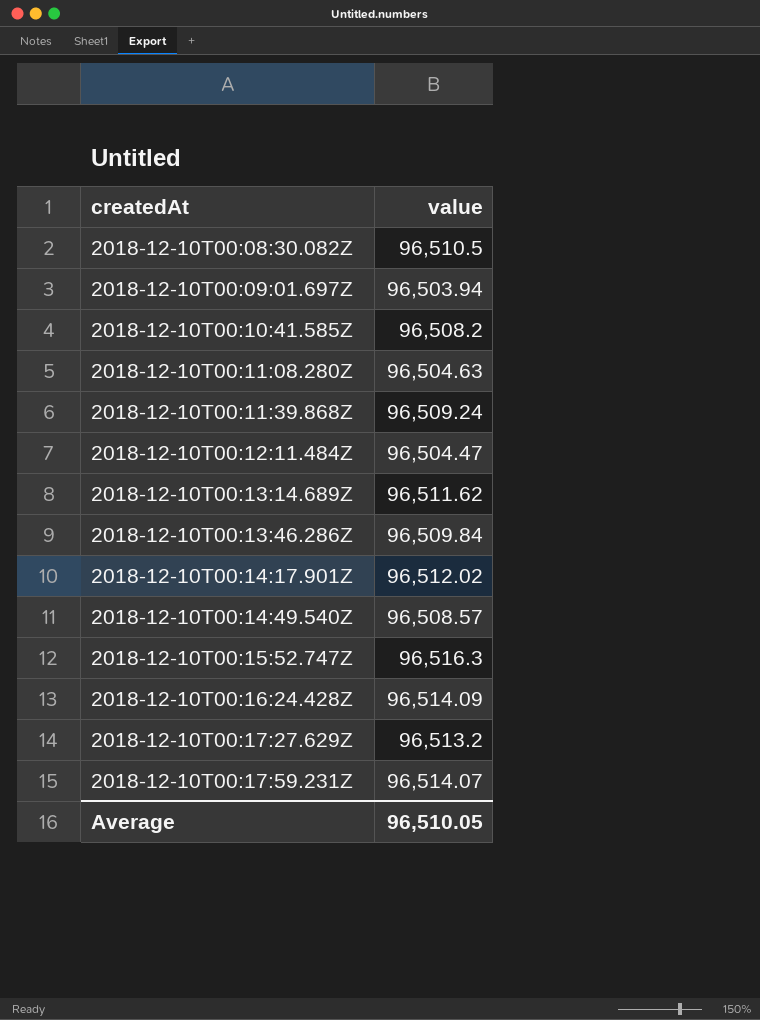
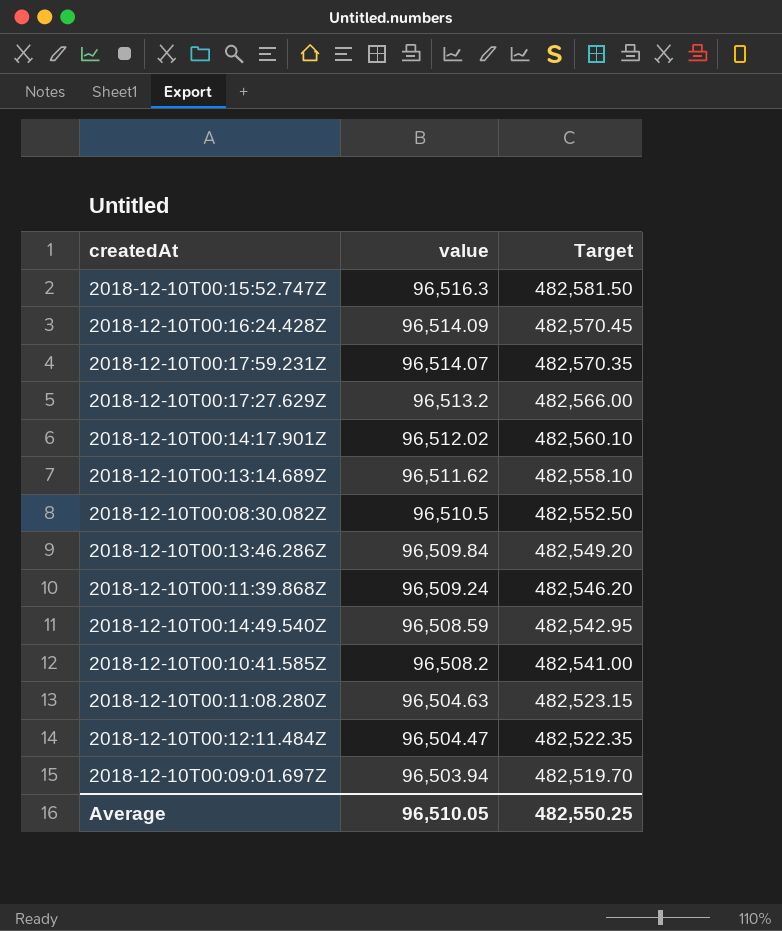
row order: createdAt ascending -> value descending
column Target | formula: none -> [value] * 5
2018-12-10T00:14:49.540Z | value: 96,508.57 -> 96,508.59

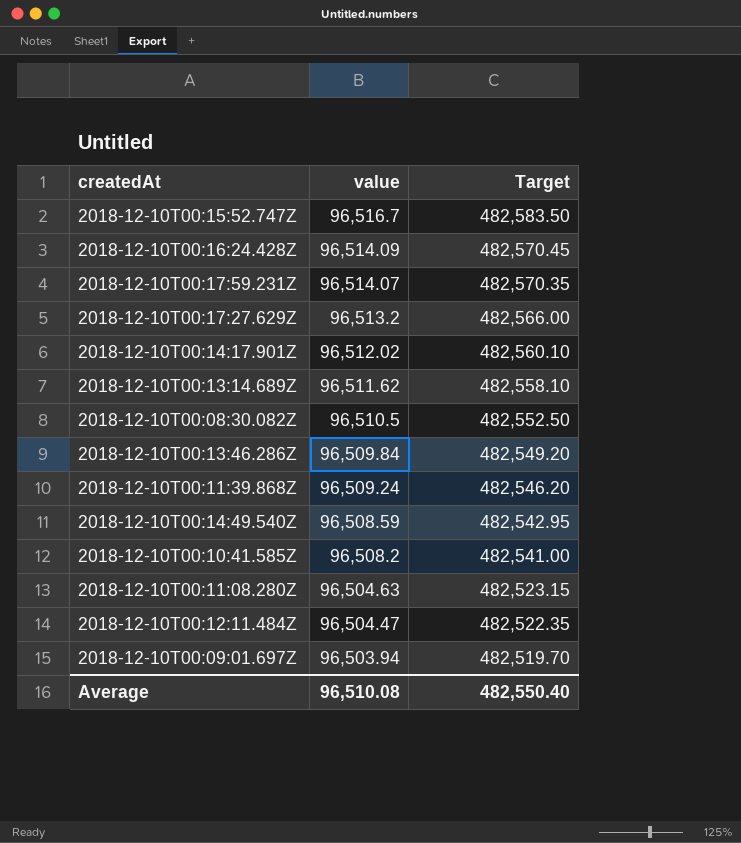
2018-12-10T00:15:52.747Z | value: 96,516.3 -> 96,516.7
2018-12-10T00:15:52.747Z | Target: 482,581.50 -> 482,583.50
Average | value: 96,510.05 -> 96,510.08
Average | Target: 482,550.25 -> 482,550.40

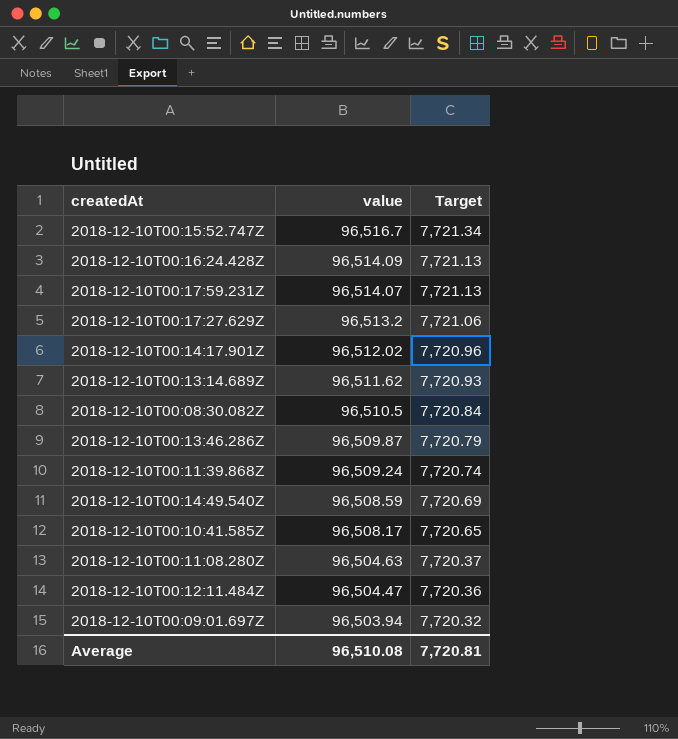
column Target | formula: [value] * 5 -> [value] * 0.08
2018-12-10T00:13:46.286Z | value: 96,509.84 -> 96,509.87
2018-12-10T00:10:41.585Z | value: 96,508.2 -> 96,508.17
Average | Target: 482,550.40 -> 7,720.81

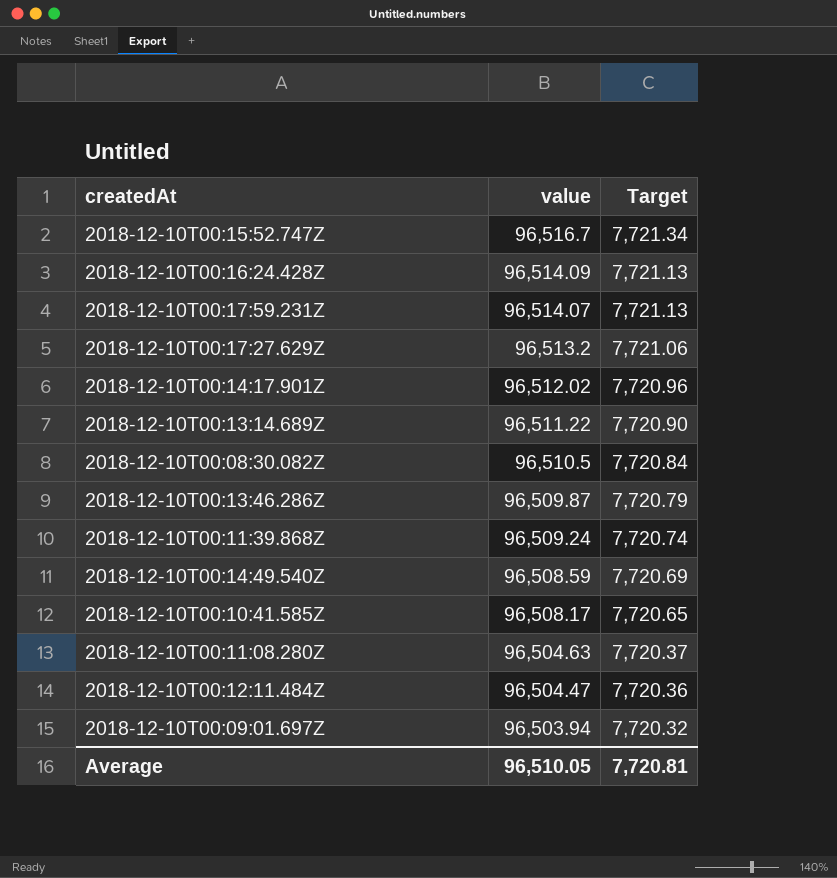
2018-12-10T00:13:14.689Z | value: 96,511.62 -> 96,511.22
2018-12-10T00:13:14.689Z | Target: 7,720.93 -> 7,720.90
Average | value: 96,510.08 -> 96,510.05

